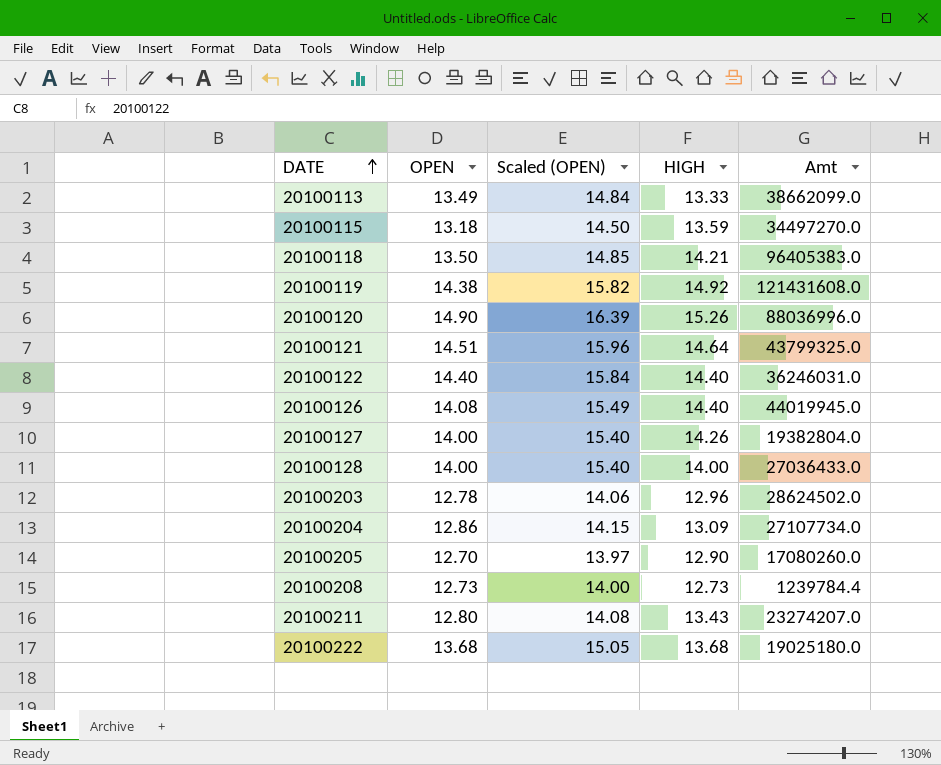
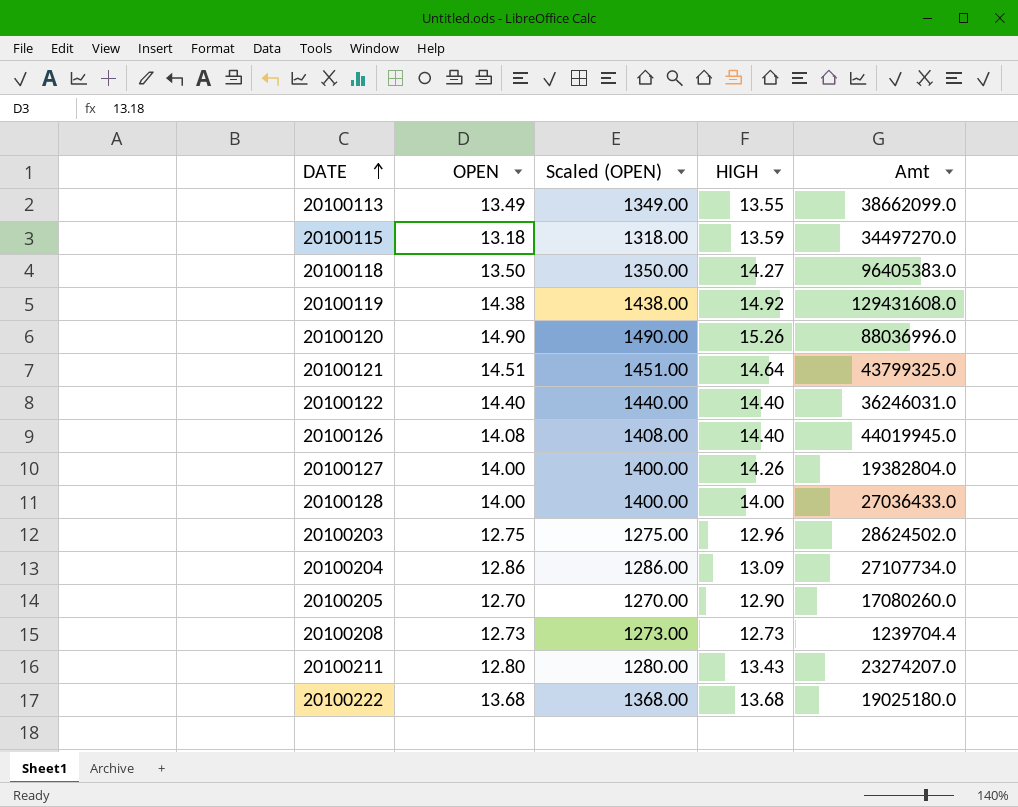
column Scaled (OPEN) | formula: [OPEN] * 1.1 -> [OPEN] * 100
20100113 | HIGH: 13.33 -> 13.55
20100118 | HIGH: 14.21 -> 14.27
20100119 | Amt: 121431608.0 -> 129431608.0
20100203 | OPEN: 12.78 -> 12.75
20100208 | Amt: 1239784.4 -> 1239704.4

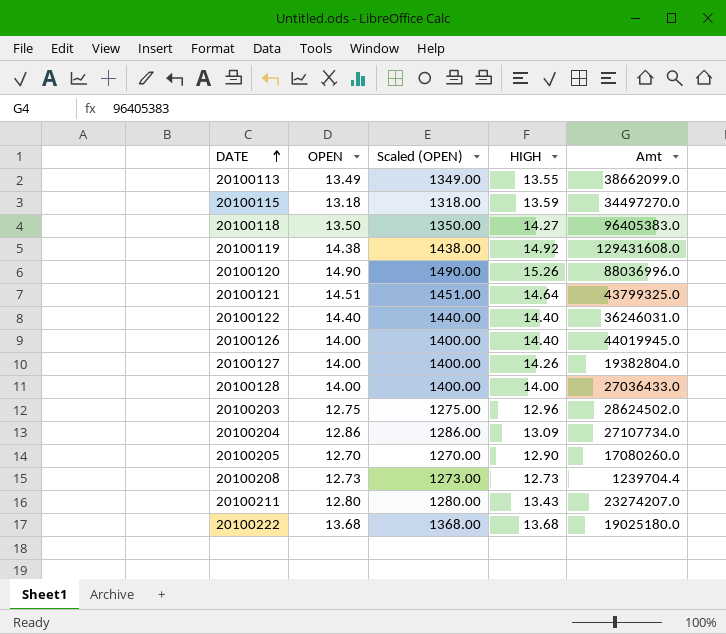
20100126 | OPEN: 14.08 -> 14.00
20100126 | Scaled (OPEN): 1408.00 -> 1400.00

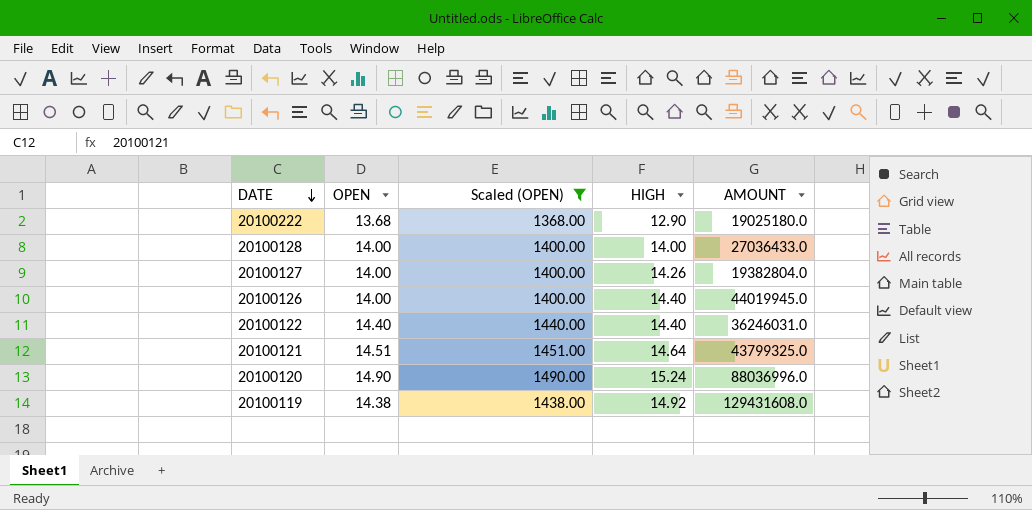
filter: none -> Scaled (OPEN) >= 1368.00
row order: DATE ascending -> DATE descending
column name: Amt -> AMOUNT
20100222 | HIGH: 13.68 -> 12.90
20100120 | HIGH: 15.26 -> 15.24

